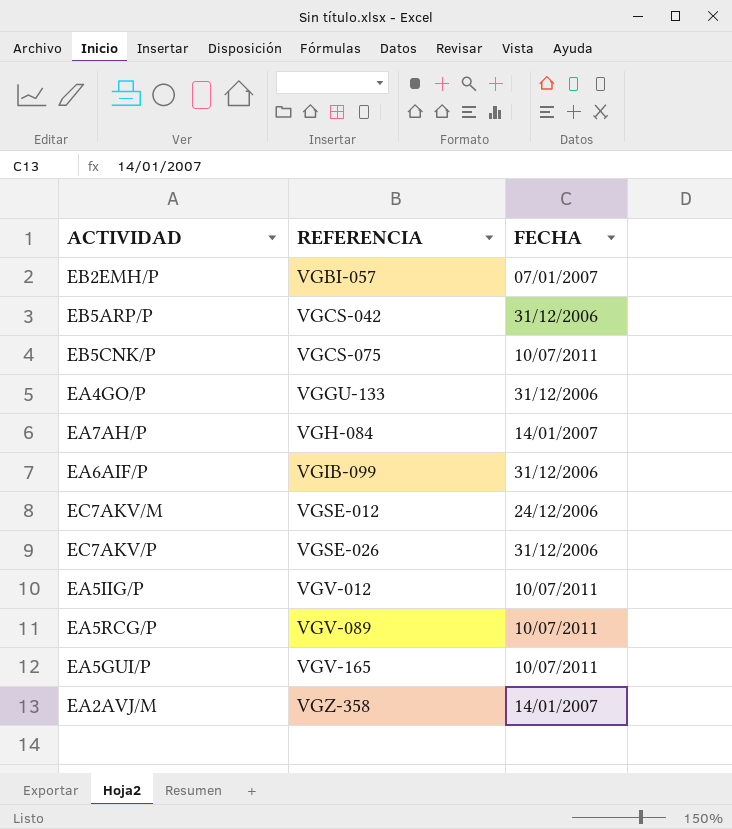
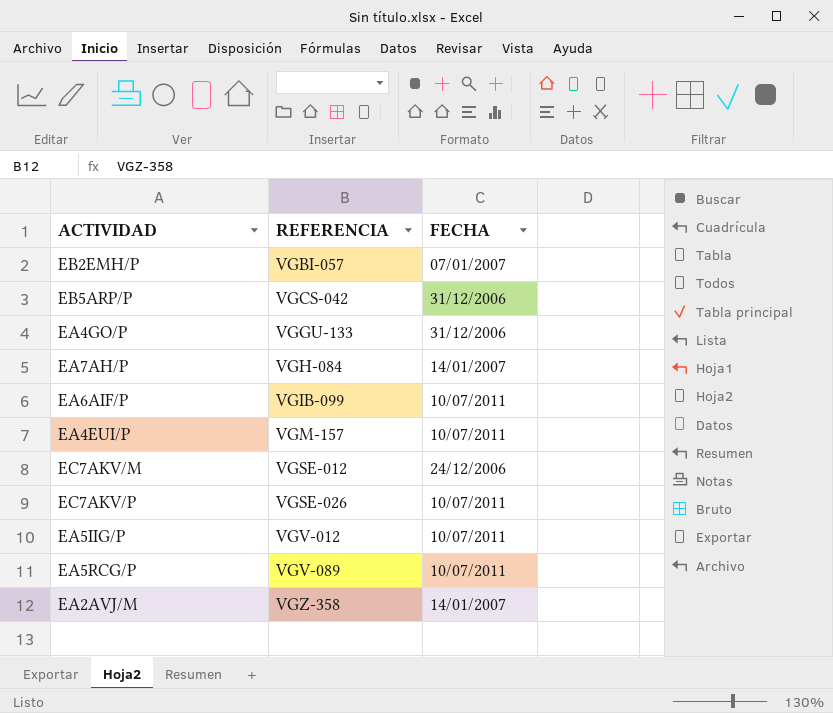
row EB5CNK/P: VGCS-075 | 10/07/2011 -> none
row EA5GUI/P: VGV-165 | 10/07/2011 -> none
EA6AIF/P | FECHA: 31/12/2006 -> 10/07/2011
row EA4EUI/P: none -> VGM-157 | 10/07/2011
EC7AKV/P | FECHA: 31/12/2006 -> 10/07/2011

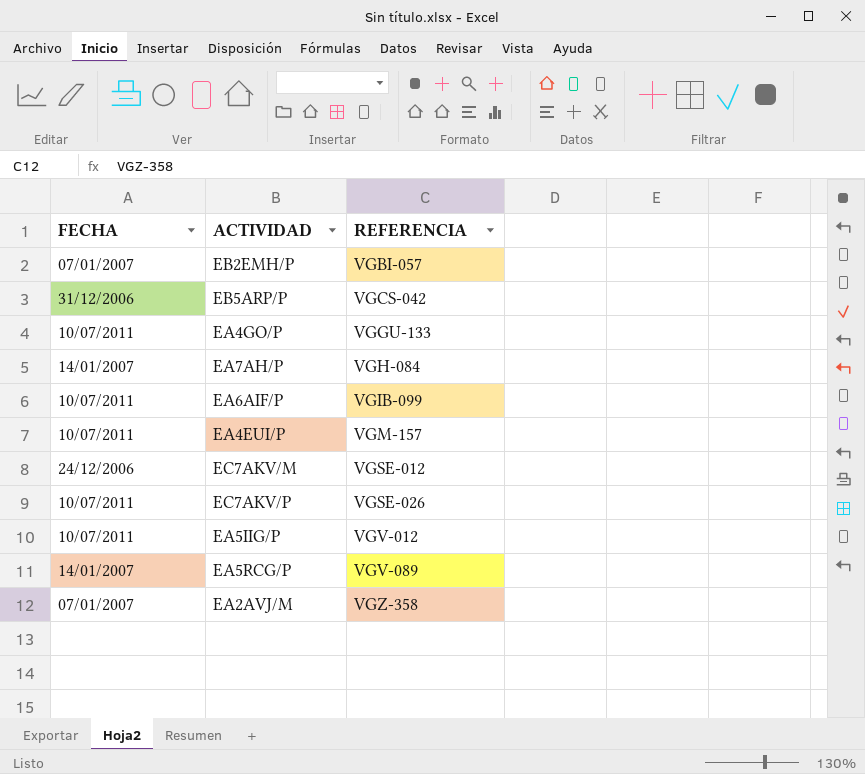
column FECHA | position: 3 -> 1
EA4GO/P | FECHA: 31/12/2006 -> 10/07/2011
EA5RCG/P | FECHA: 10/07/2011 -> 14/01/2007
EA2AVJ/M | FECHA: 14/01/2007 -> 07/01/2007

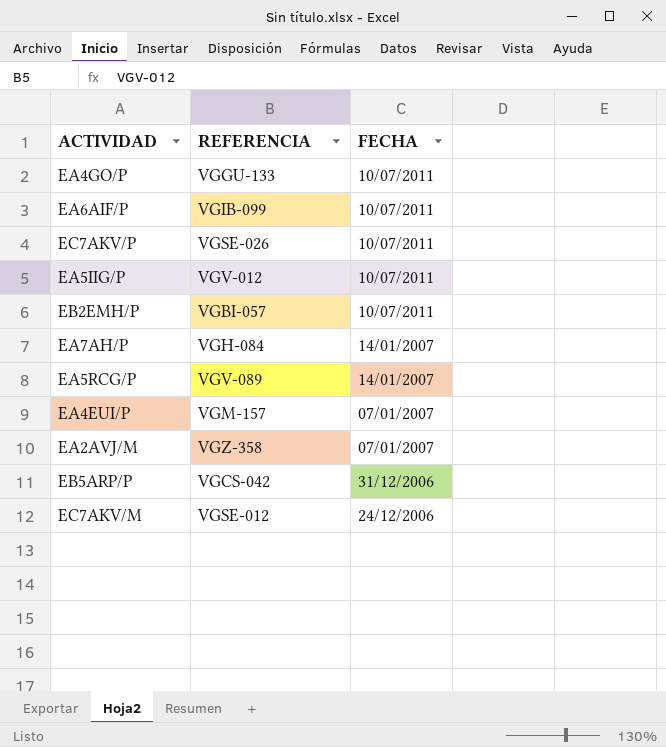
row order: REFERENCIA ascending -> FECHA descending
column FECHA | position: 1 -> 3
EB2EMH/P | FECHA: 07/01/2007 -> 10/07/2011
EA4EUI/P | FECHA: 10/07/2011 -> 07/01/2007

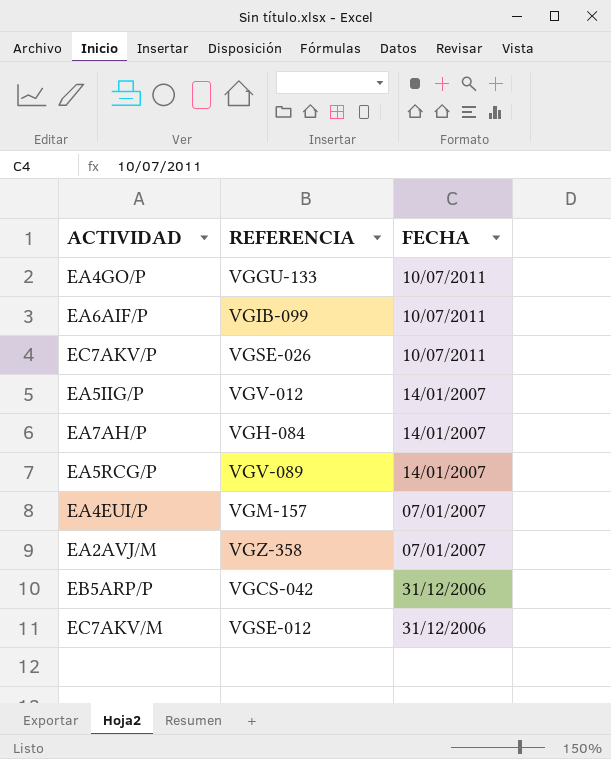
row EB2EMH/P: VGBI-057 | 10/07/2011 -> none
EA5IIG/P | FECHA: 10/07/2011 -> 14/01/2007
EC7AKV/M | FECHA: 24/12/2006 -> 31/12/2006

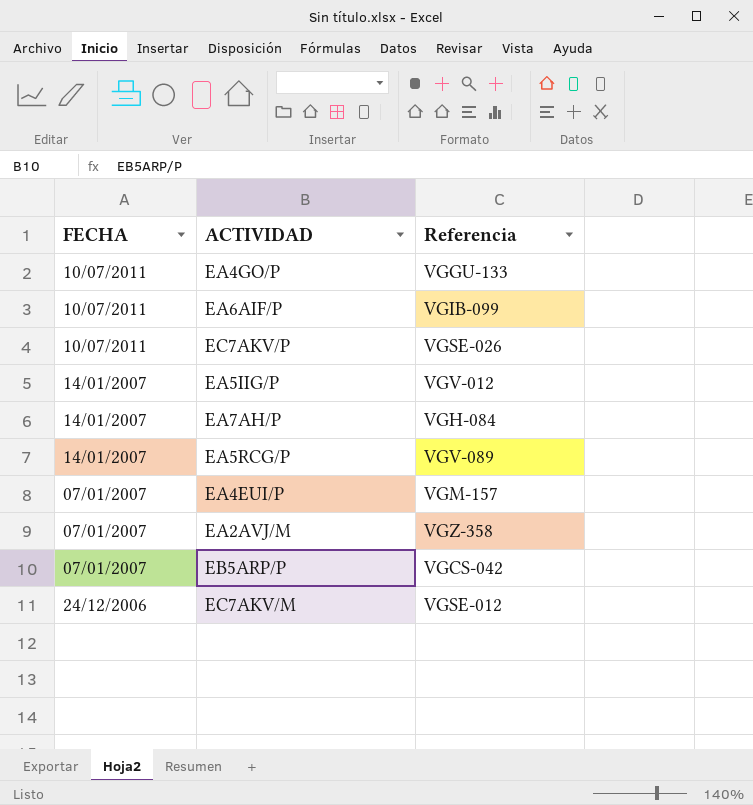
column FECHA | position: 3 -> 1
column name: REFERENCIA -> Referencia
EB5ARP/P | FECHA: 31/12/2006 -> 07/01/2007
EC7AKV/M | FECHA: 31/12/2006 -> 24/12/2006

